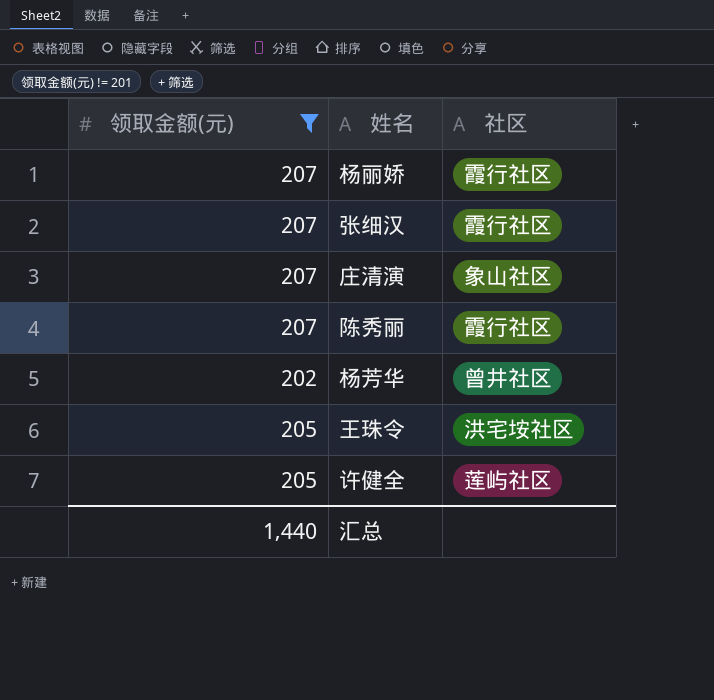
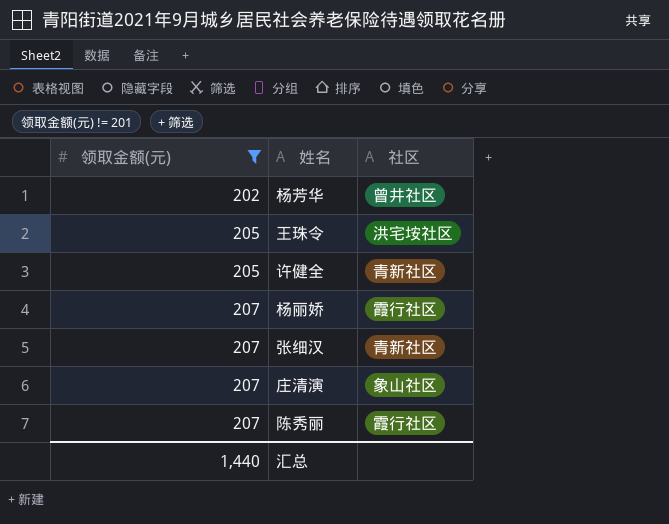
row order: none -> 领取金额(元) ascending
许健全 | 社区: 莲屿社区 -> 青新社区
张细汉 | 社区: 霞行社区 -> 青新社区

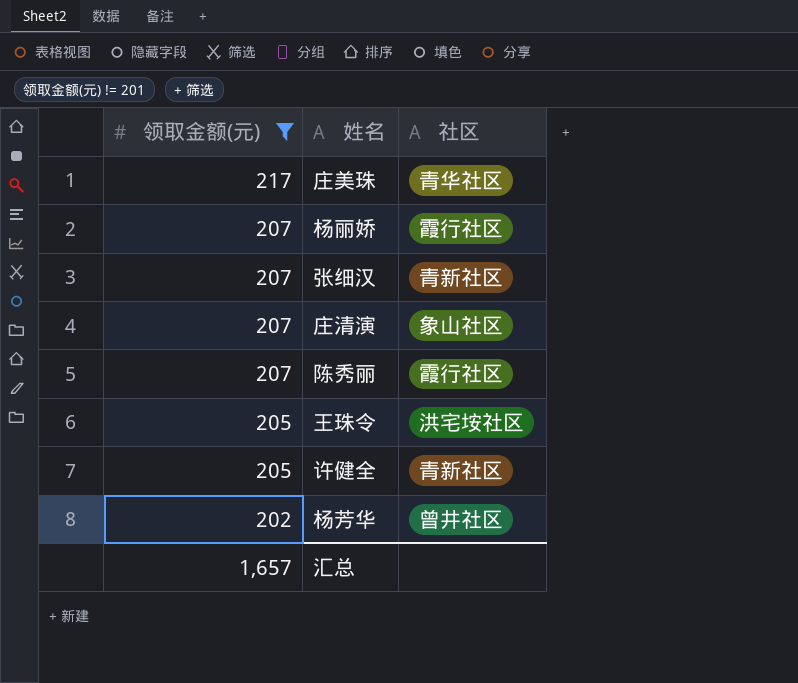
row order: 领取金额(元) ascending -> 领取金额(元) descending
row 庄美珠: none -> 217 | 青华社区
汇总 | 领取金额(元): 1,440 -> 1,657

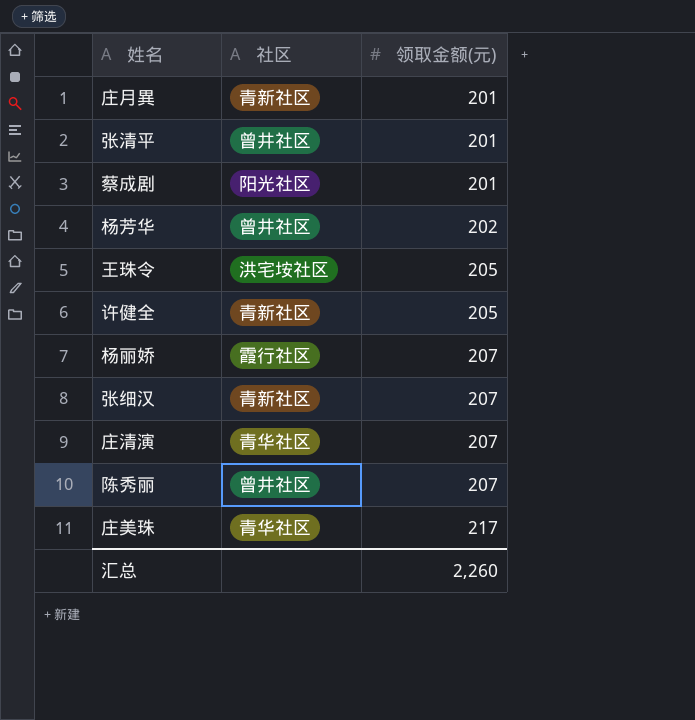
filter: 领取金额(元) != 201 -> none
row order: 领取金额(元) descending -> 领取金额(元) ascending
column 领取金额(元) | position: 1 -> 3
庄清演 | 社区: 象山社区 -> 青华社区
陈秀丽 | 社区: 霞行社区 -> 曾井社区
汇总 | 领取金额(元): 1,657 -> 2,260

